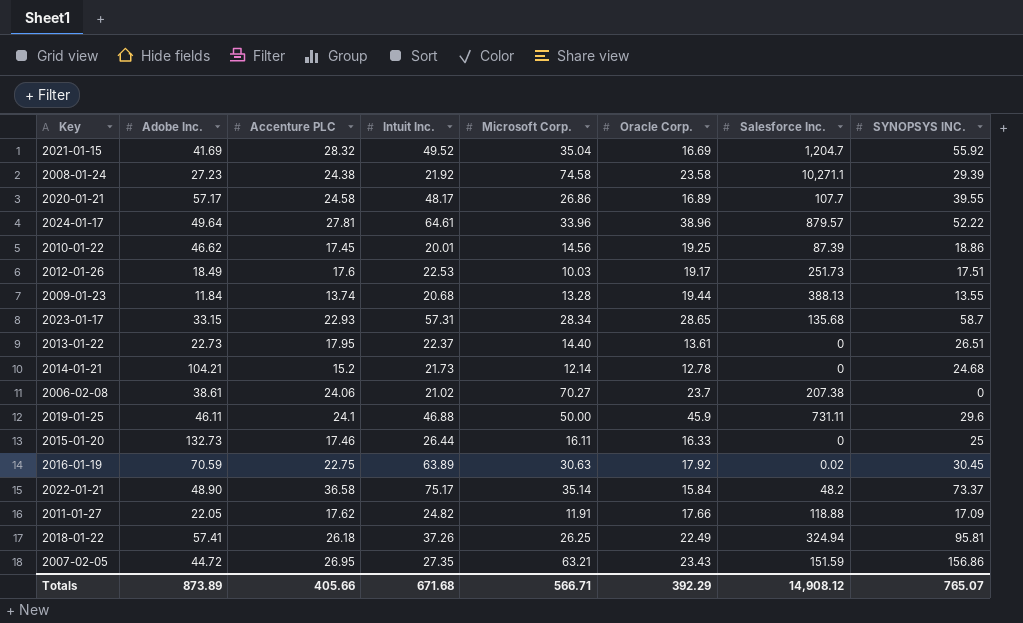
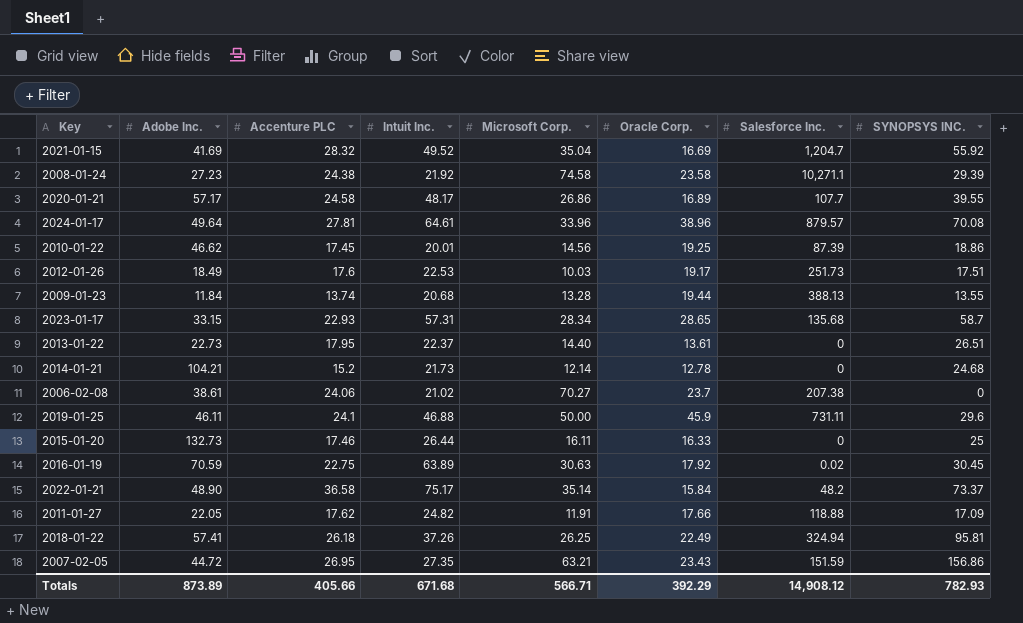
2024-01-17 | SYNOPSYS INC.: 52.22 -> 70.08
Totals | SYNOPSYS INC.: 765.07 -> 782.93

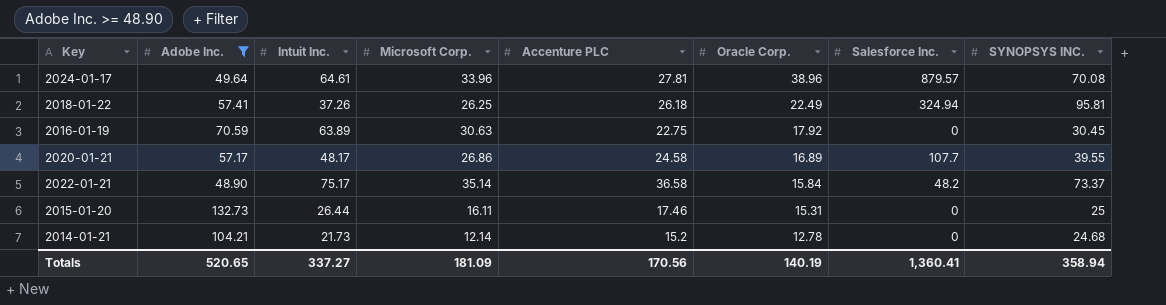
filter: none -> Adobe Inc. >= 48.90
row order: none -> Oracle Corp. descending
column Accenture PLC | position: 3 -> 5
2016-01-19 | Salesforce Inc.: 0.02 -> 0
2015-01-20 | Oracle Corp.: 16.33 -> 15.31
Totals | Adobe Inc.: 873.89 -> 520.65
Totals | Intuit Inc.: 671.68 -> 337.27
Totals | Microsoft Corp.: 566.71 -> 181.09
Totals | Accenture PLC: 405.66 -> 170.56
Totals | Oracle Corp.: 392.29 -> 140.19
Totals | Salesforce Inc.: 14,908.12 -> 1,360.41
Totals | SYNOPSYS INC.: 782.93 -> 358.94

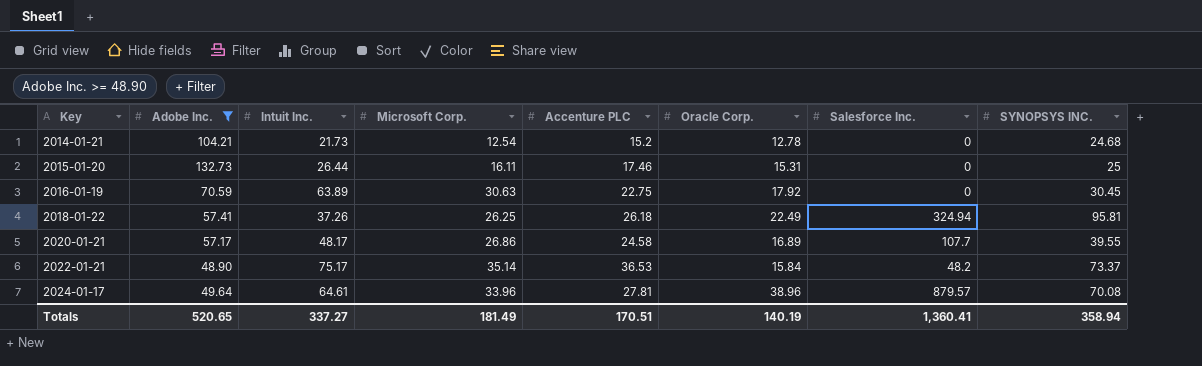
row order: Oracle Corp. descending -> Key ascending
2014-01-21 | Microsoft Corp.: 12.14 -> 12.54
2022-01-21 | Accenture PLC: 36.58 -> 36.53
Totals | Microsoft Corp.: 181.09 -> 181.49
Totals | Accenture PLC: 170.56 -> 170.51

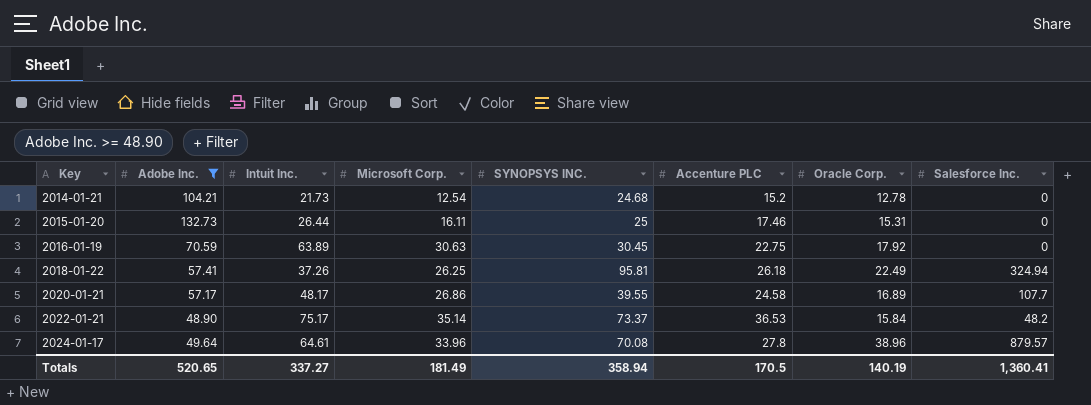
column SYNOPSYS INC. | position: 8 -> 5
2024-01-17 | Accenture PLC: 27.81 -> 27.8
Totals | Accenture PLC: 170.51 -> 170.5

